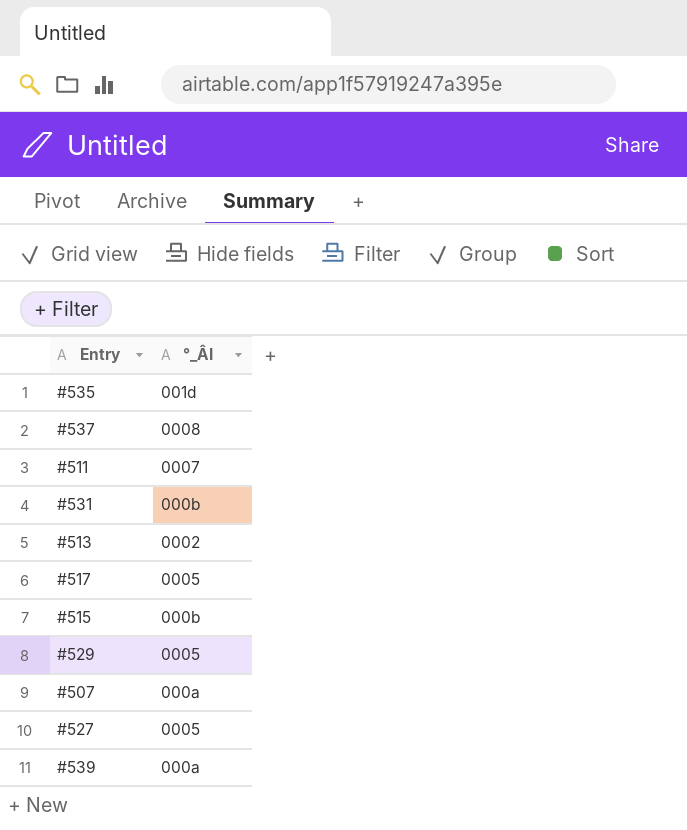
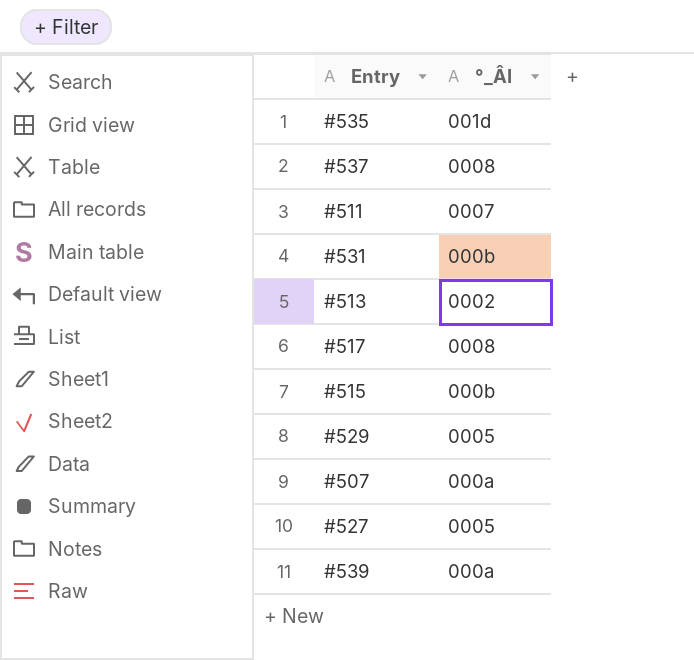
#517 | °_ÂI: 0005 -> 0008

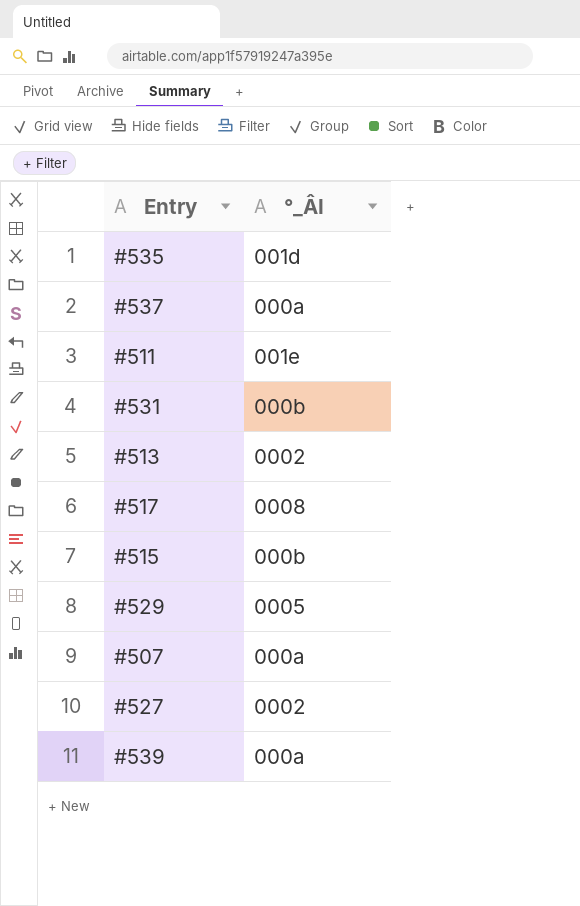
#537 | °_ÂI: 0008 -> 000a
#511 | °_ÂI: 0007 -> 001e
#527 | °_ÂI: 0005 -> 0002

